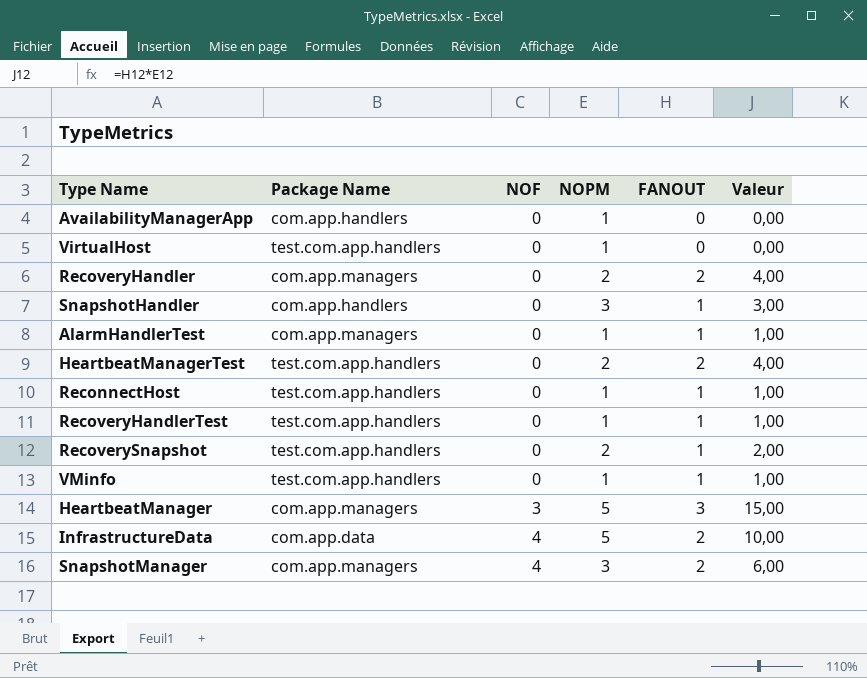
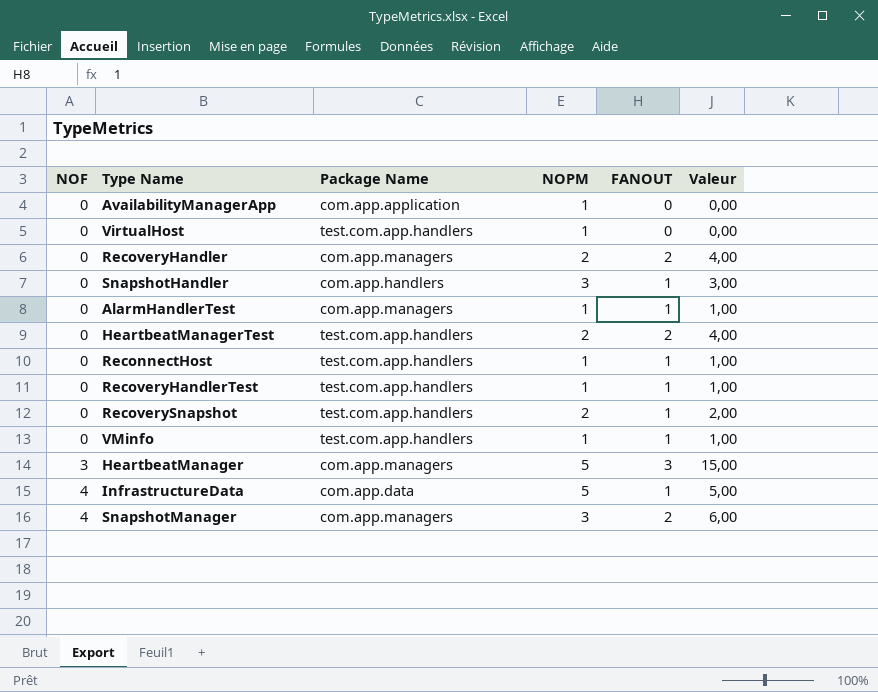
column NOF | position: 3 -> 1
AvailabilityManagerApp | Package Name: com.app.handlers -> com.app.application
InfrastructureData | FANOUT: 2 -> 1
InfrastructureData | Valeur: 10,00 -> 5,00

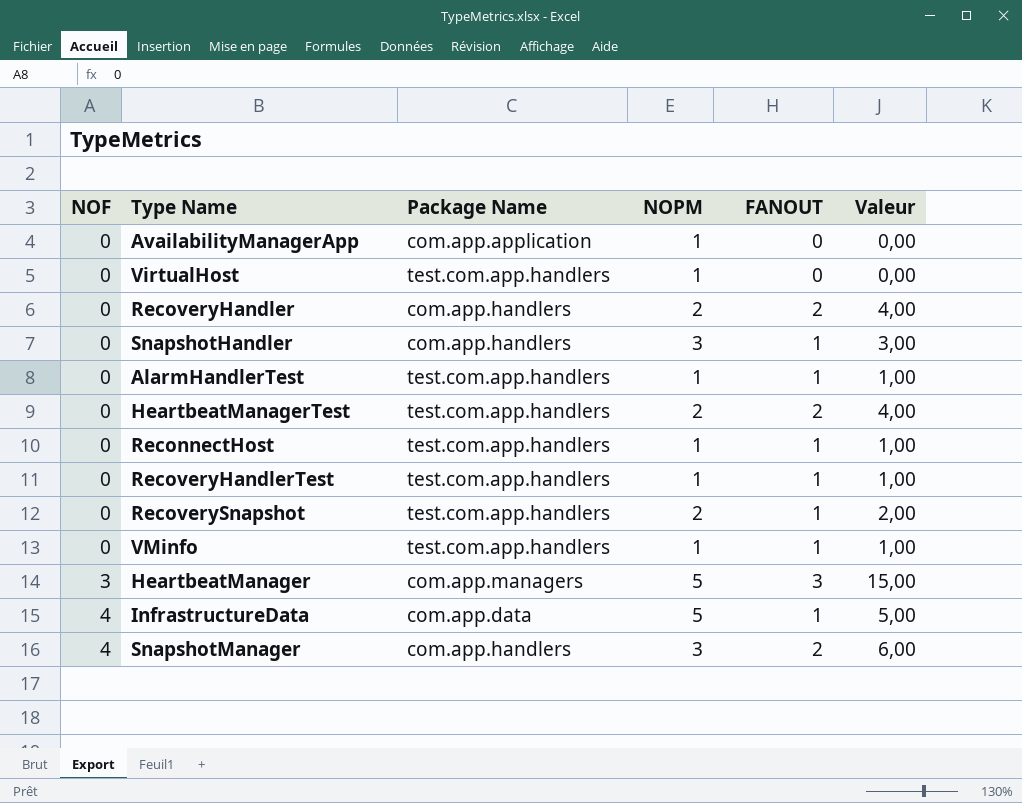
RecoveryHandler | Package Name: com.app.managers -> com.app.handlers
AlarmHandlerTest | Package Name: com.app.managers -> test.com.app.handlers
SnapshotManager | Package Name: com.app.managers -> com.app.handlers

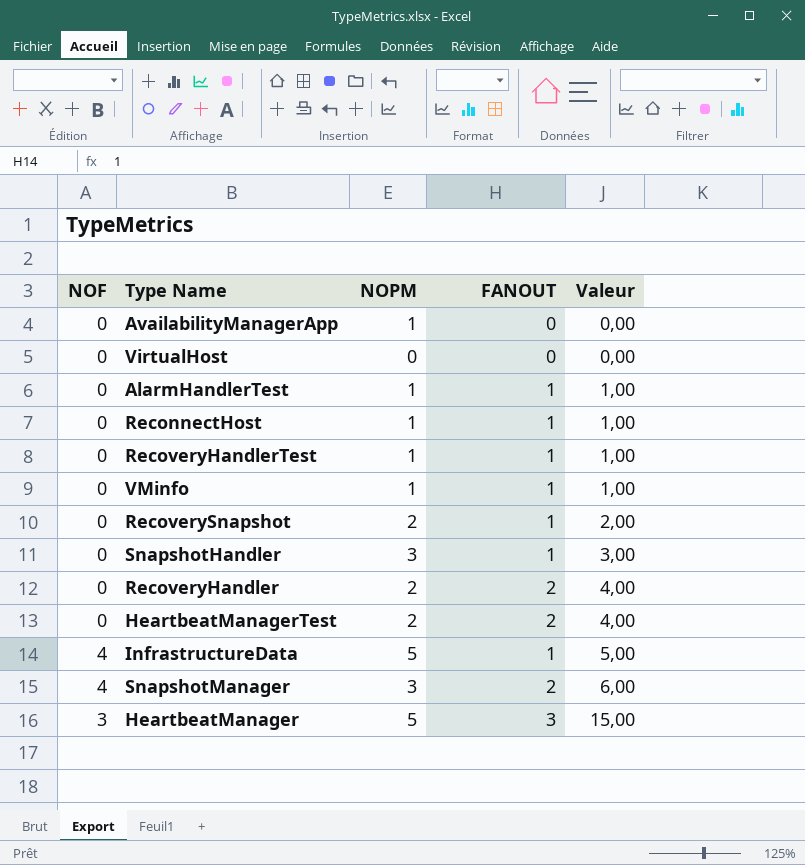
row order: NOF ascending -> Valeur ascending
column Package Name | position: 3 -> none
VirtualHost | NOPM: 1 -> 0

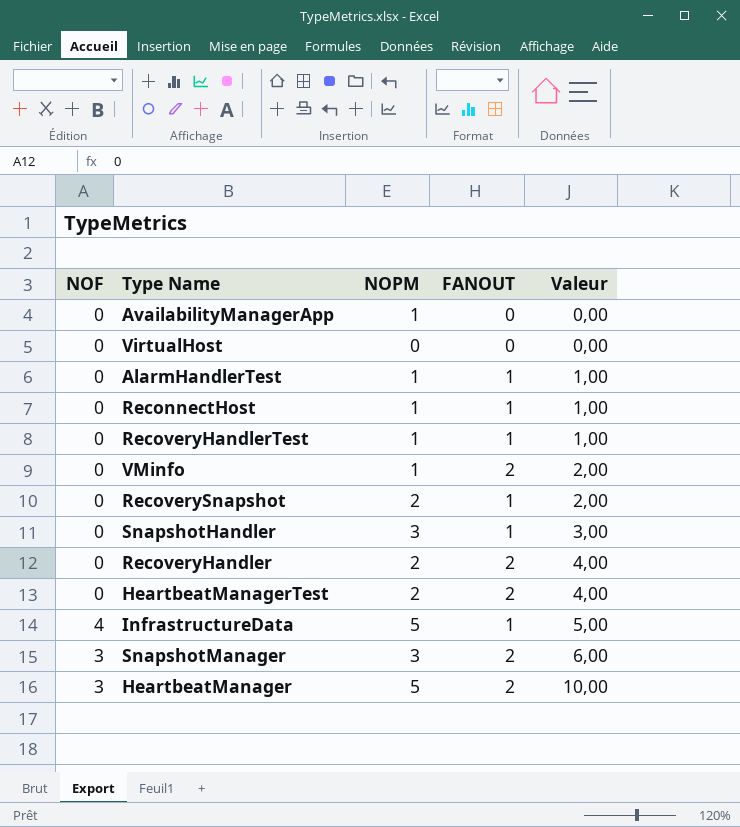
VMinfo | FANOUT: 1 -> 2
VMinfo | Valeur: 1,00 -> 2,00
SnapshotManager | NOF: 4 -> 3
HeartbeatManager | FANOUT: 3 -> 2
HeartbeatManager | Valeur: 15,00 -> 10,00

